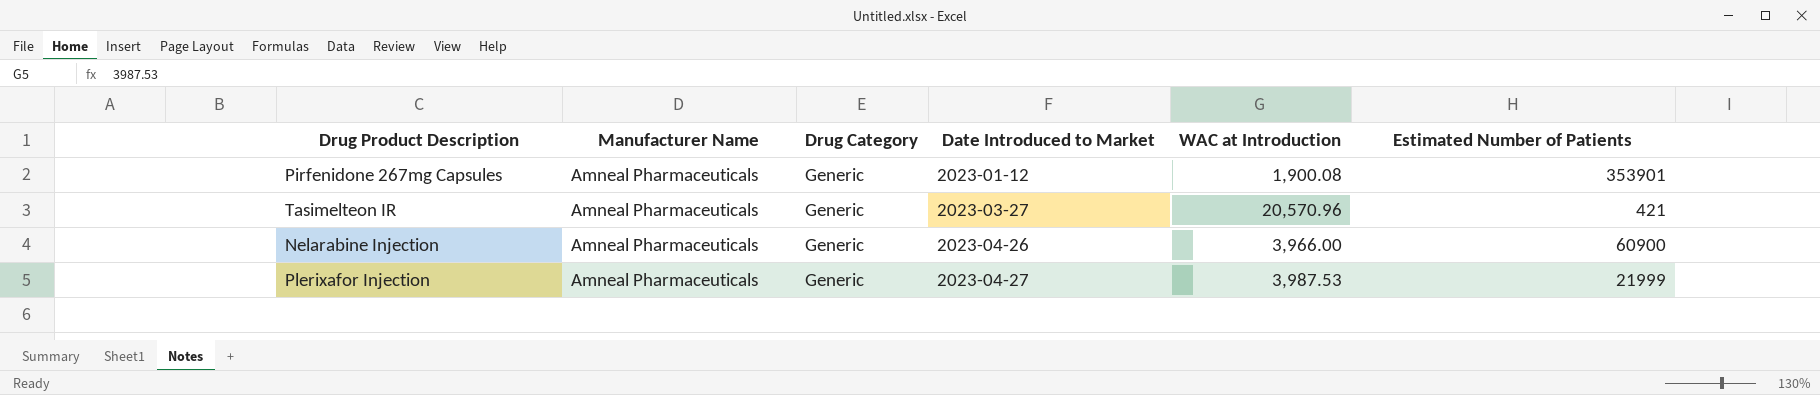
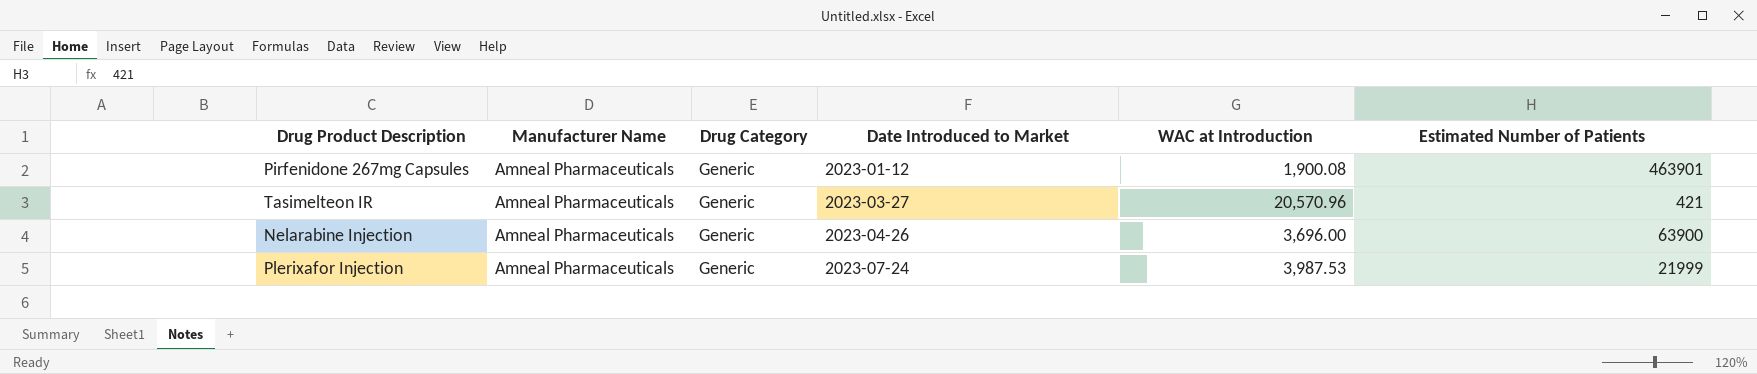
Pirfenidone 267mg Capsules | Estimated Number of Patients: 353901 -> 463901
Nelarabine Injection | WAC at Introduction: 3,966.00 -> 3,696.00
Nelarabine Injection | Estimated Number of Patients: 60900 -> 63900
Plerixafor Injection | Date Introduced to Market: 2023-04-27 -> 2023-07-24

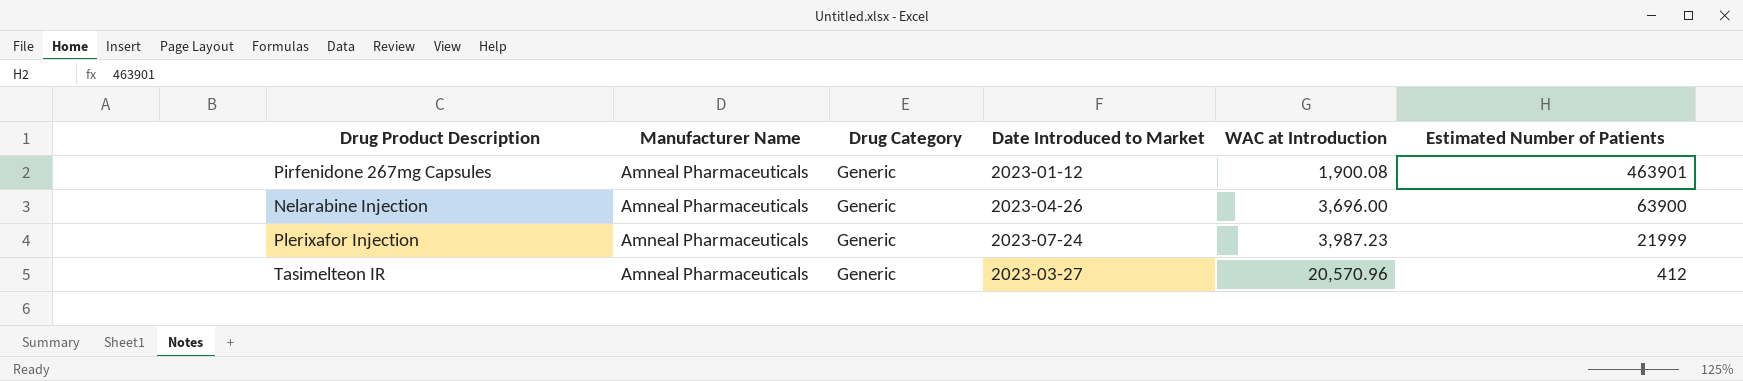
row order: Date Introduced to Market ascending -> WAC at Introduction ascending
Plerixafor Injection | WAC at Introduction: 3,987.53 -> 3,987.23
Tasimelteon IR | Estimated Number of Patients: 421 -> 412

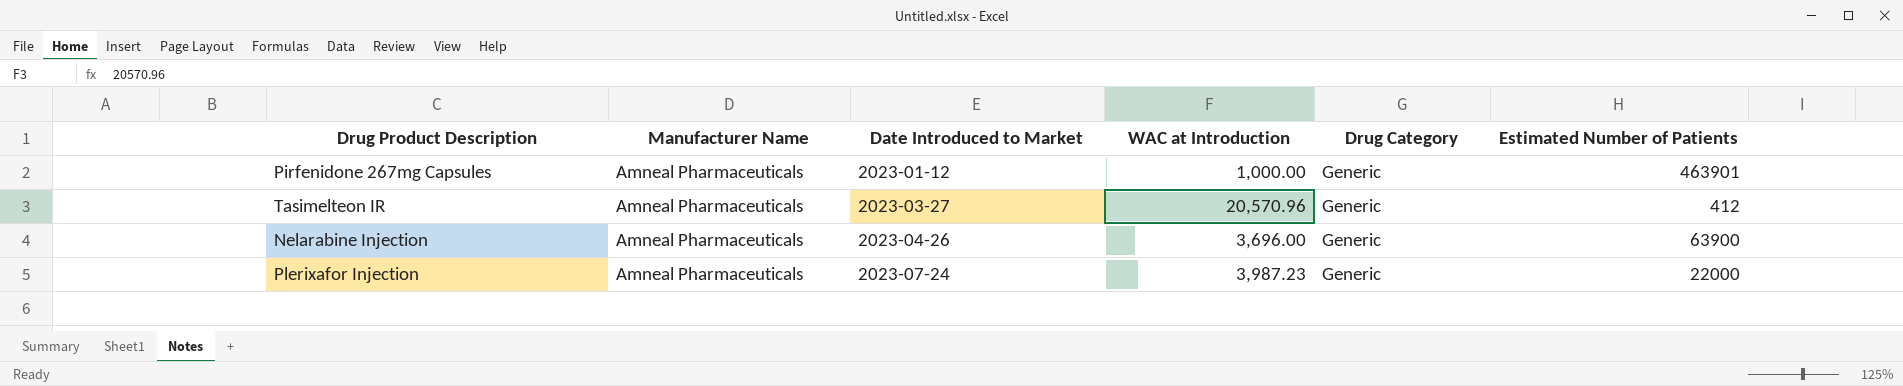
row order: WAC at Introduction ascending -> Date Introduced to Market ascending
column Drug Category | position: 3 -> 5
Pirfenidone 267mg Capsules | WAC at Introduction: 1,900.08 -> 1,000.00
Plerixafor Injection | Estimated Number of Patients: 21999 -> 22000

